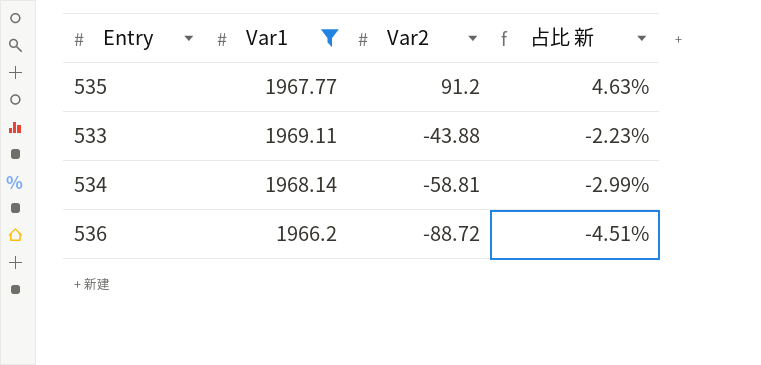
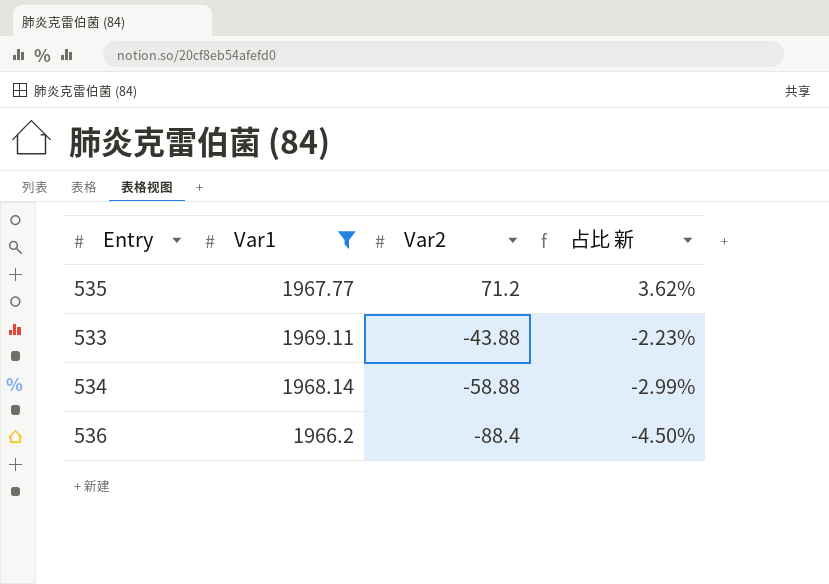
535 | Var2: 91.2 -> 71.2
535 | 占比 新: 4.63% -> 3.62%
534 | Var2: -58.81 -> -58.88
536 | Var2: -88.72 -> -88.4
536 | 占比 新: -4.51% -> -4.50%

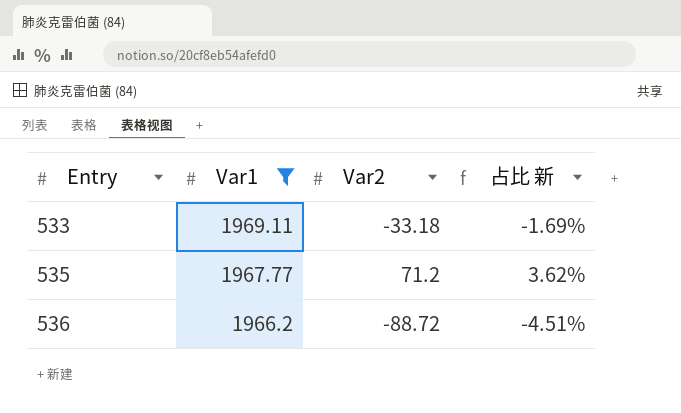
row order: Var2 descending -> Entry ascending
row 534: 1968.14 | -58.88 | -2.99% -> none
533 | Var2: -43.88 -> -33.18
533 | 占比 新: -2.23% -> -1.69%
536 | Var2: -88.4 -> -88.72
536 | 占比 新: -4.50% -> -4.51%

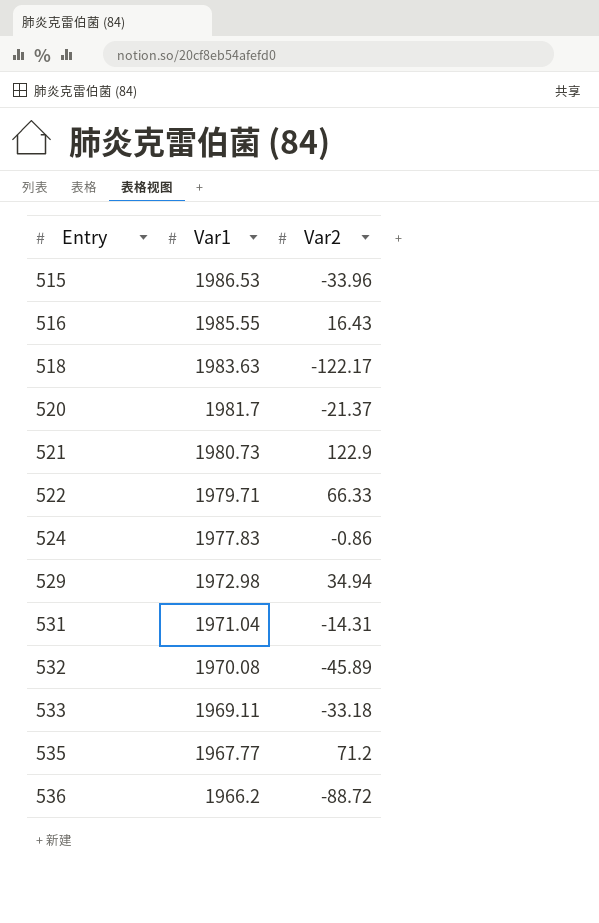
filter: Var1 <= 1969.11 -> none
column 占比 新 | formula: [Var2] / [Var1] -> none

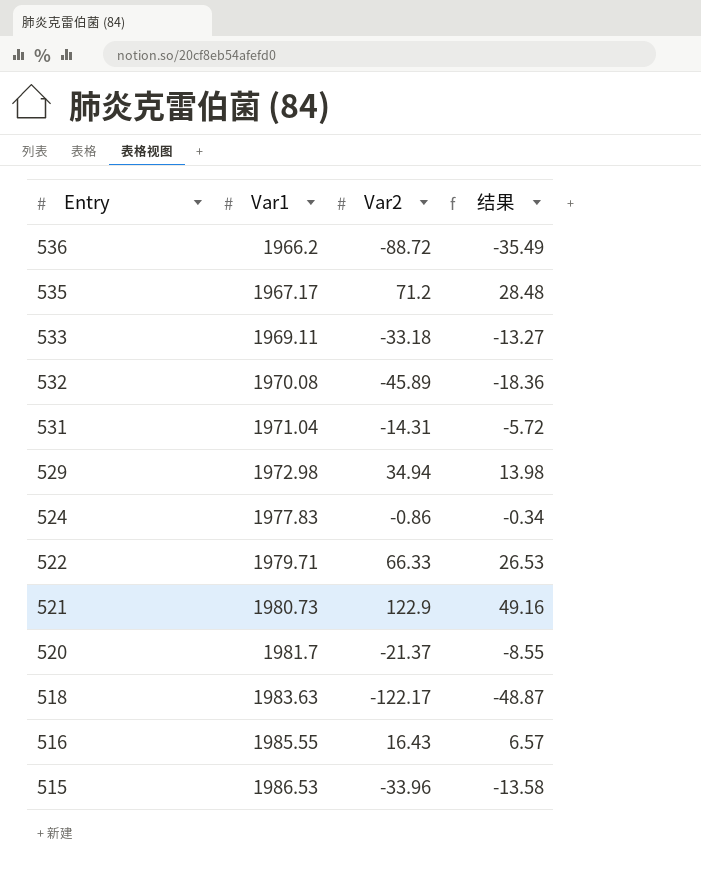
row order: Entry ascending -> Entry descending
column 结果 | formula: none -> [Var2] * 0.4
535 | Var1: 1967.77 -> 1967.17

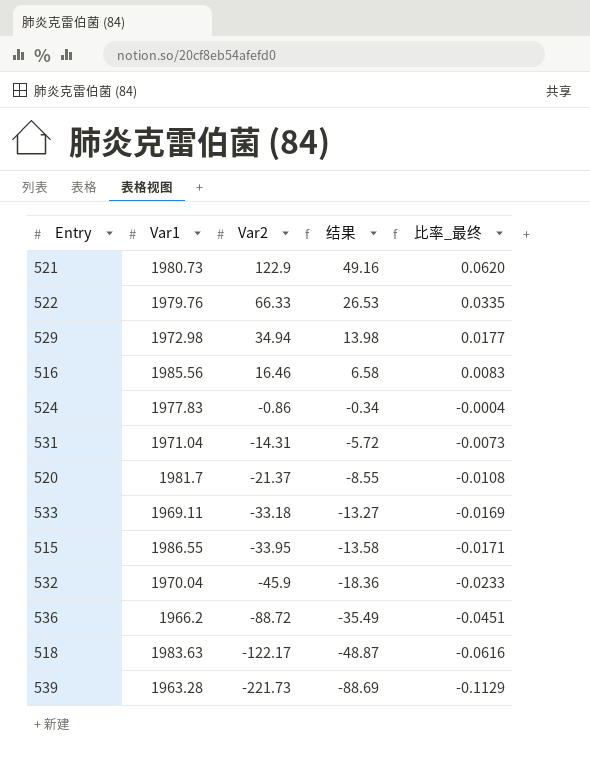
row order: Entry descending -> Var2 descending
column 比率_最终 | formula: none -> [Var2] / [Var1]
row 535: 1967.17 | 71.2 | 28.48 -> none
522 | Var1: 1979.71 -> 1979.76
516 | Var1: 1985.55 -> 1985.56
516 | Var2: 16.43 -> 16.46
516 | 结果: 6.57 -> 6.58
515 | Var1: 1986.53 -> 1986.55
515 | Var2: -33.96 -> -33.95
532 | Var1: 1970.08 -> 1970.04
532 | Var2: -45.89 -> -45.9
row 539: none -> 1963.28 | -221.73 | -88.69 | -0.1129

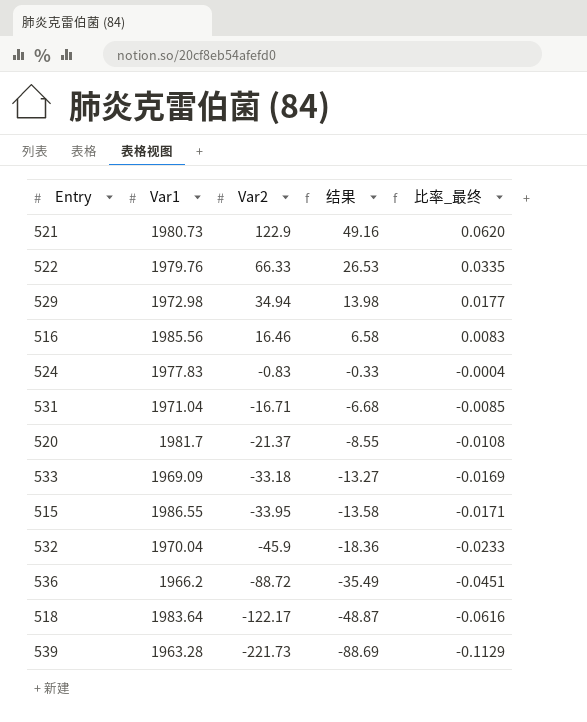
524 | Var2: -0.86 -> -0.83
524 | 结果: -0.34 -> -0.33
531 | Var2: -14.31 -> -16.71
531 | 结果: -5.72 -> -6.68
531 | 比率_最终: -0.0073 -> -0.0085
533 | Var1: 1969.11 -> 1969.09
518 | Var1: 1983.63 -> 1983.64

